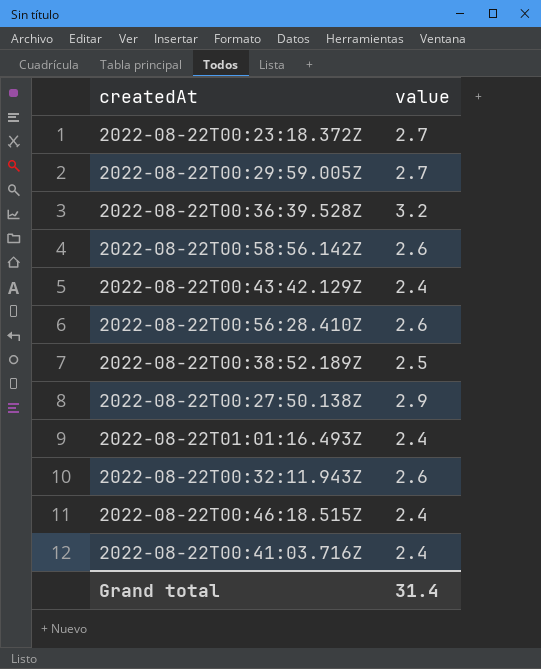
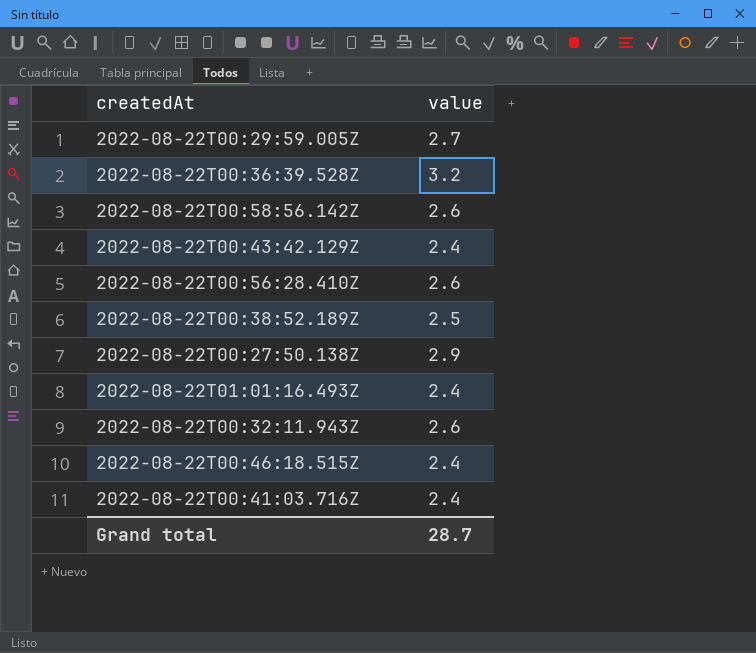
row 2022-08-22T00:23:18.372Z: 2.7 -> none
Grand total | value: 31.4 -> 28.7

